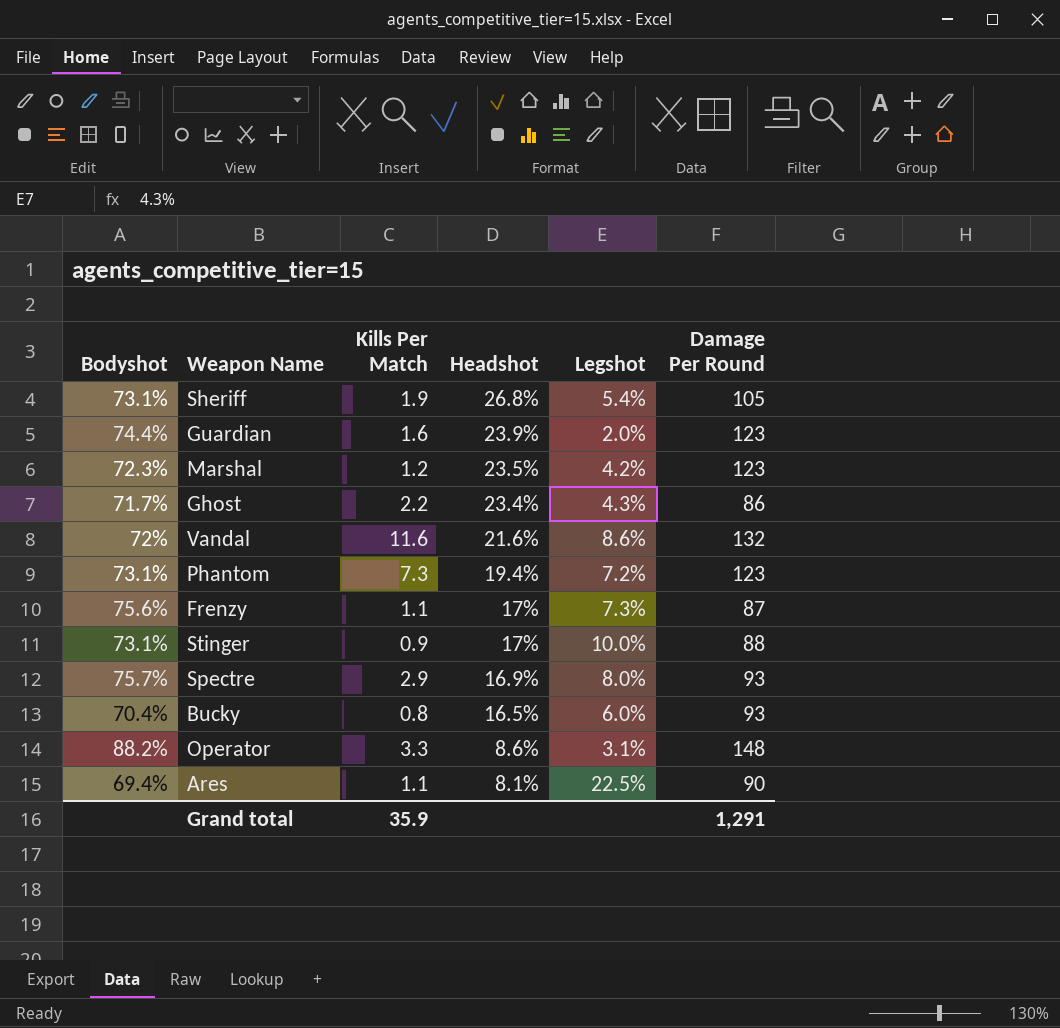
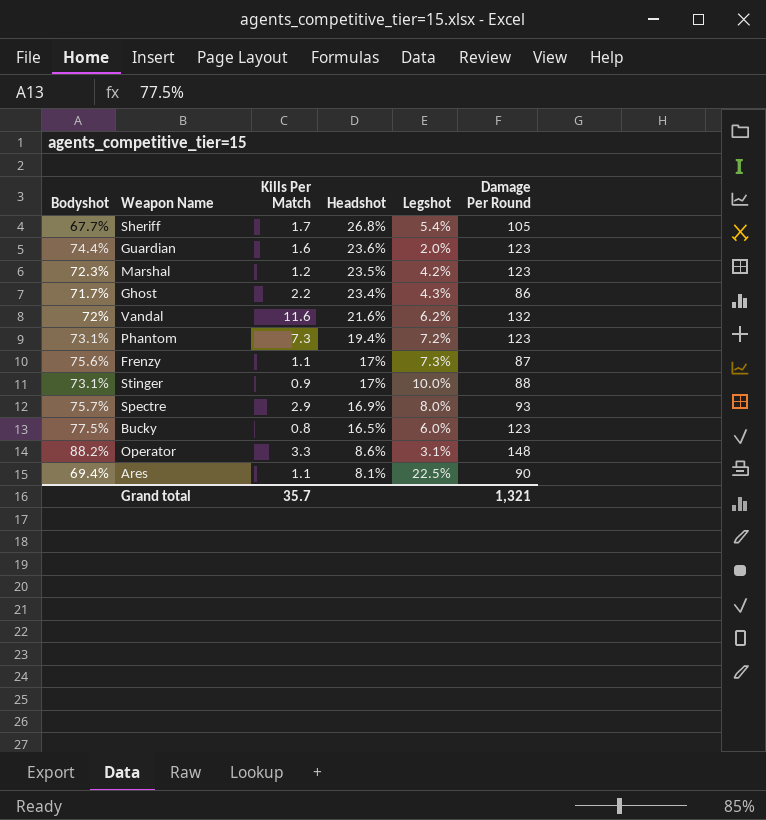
Sheriff | Bodyshot: 73.1% -> 67.7%
Sheriff | Kills Per Match: 1.9 -> 1.7
Guardian | Headshot: 23.9% -> 23.6%
Vandal | Legshot: 8.6% -> 6.2%
Bucky | Bodyshot: 70.4% -> 77.5%
Bucky | Damage Per Round: 93 -> 123
Grand total | Kills Per Match: 35.9 -> 35.7
Grand total | Damage Per Round: 1,291 -> 1,321

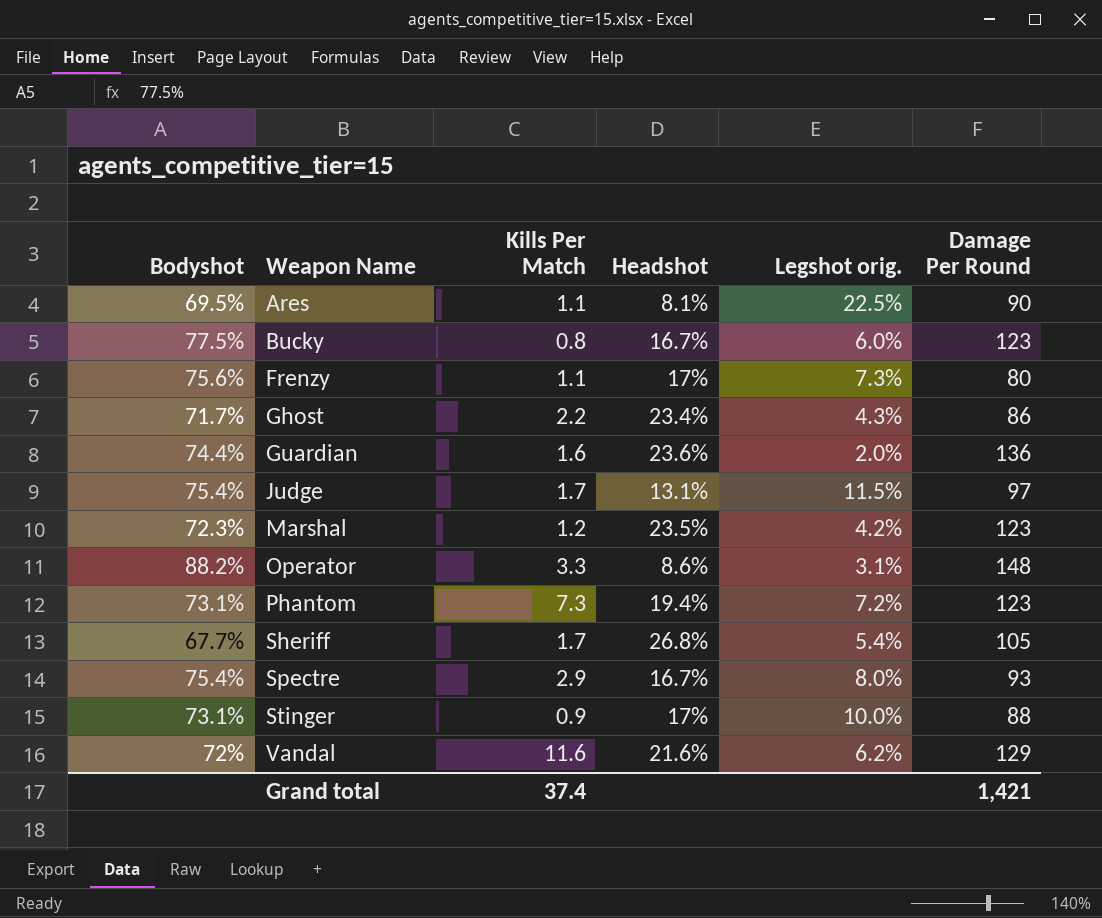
row order: Headshot descending -> Weapon Name ascending
column name: Legshot -> Legshot orig.
Ares | Bodyshot: 69.4% -> 69.5%
Bucky | Headshot: 16.5% -> 16.7%
Frenzy | Damage Per Round: 87 -> 80
Guardian | Damage Per Round: 123 -> 136
row Judge: none -> 75.4% | 1.7 | 13.1% | 11.5% | 97
Spectre | Bodyshot: 75.7% -> 75.4%
Spectre | Headshot: 16.9% -> 16.7%
Vandal | Damage Per Round: 132 -> 129
Grand total | Kills Per Match: 35.7 -> 37.4
Grand total | Damage Per Round: 1,321 -> 1,421

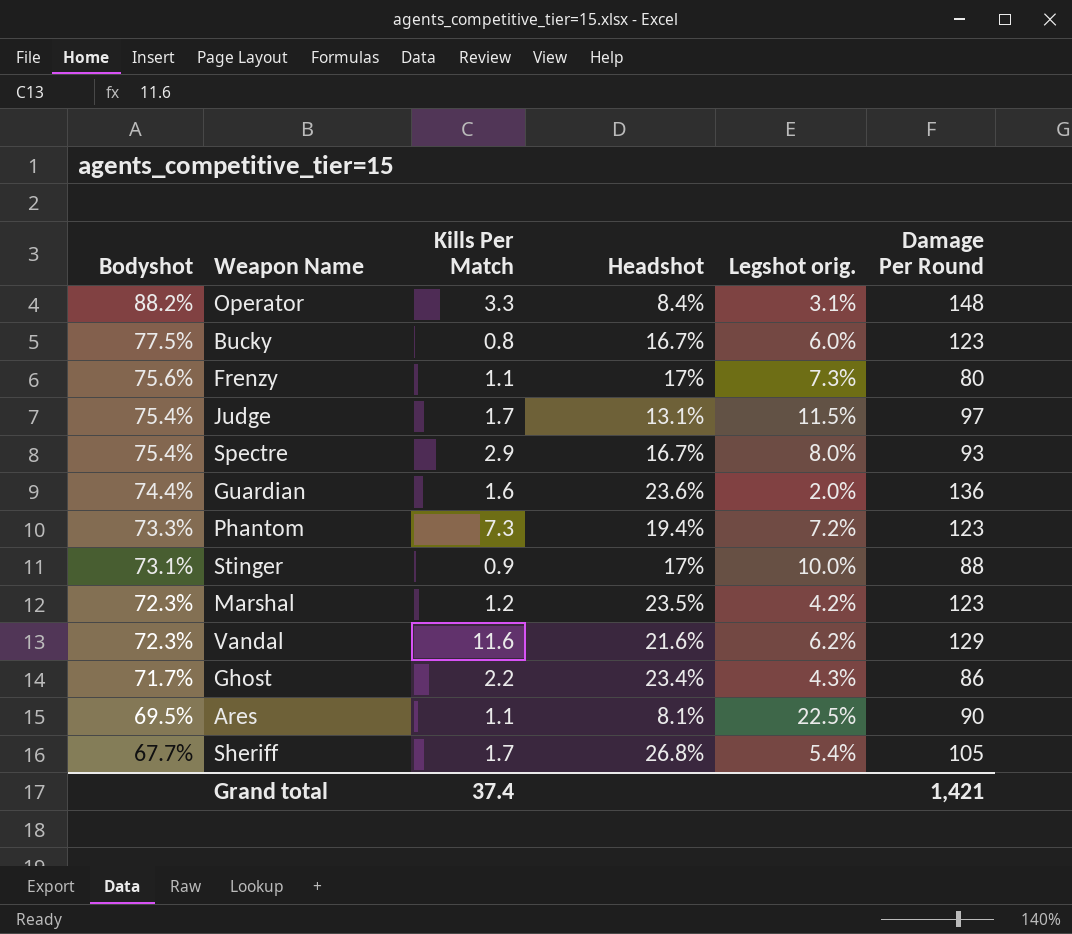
row order: Weapon Name ascending -> Bodyshot descending
Operator | Headshot: 8.6% -> 8.4%
Phantom | Bodyshot: 73.1% -> 73.3%
Vandal | Bodyshot: 72% -> 72.3%

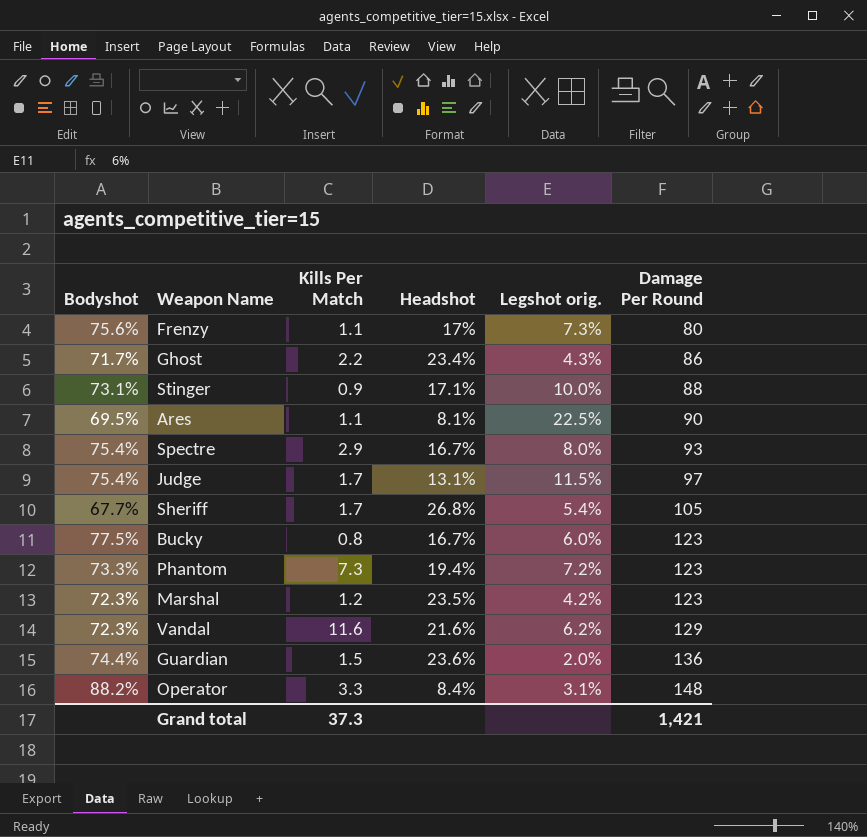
row order: Bodyshot descending -> Damage Per Round ascending
Stinger | Headshot: 17% -> 17.1%
Guardian | Kills Per Match: 1.6 -> 1.5
Grand total | Kills Per Match: 37.4 -> 37.3

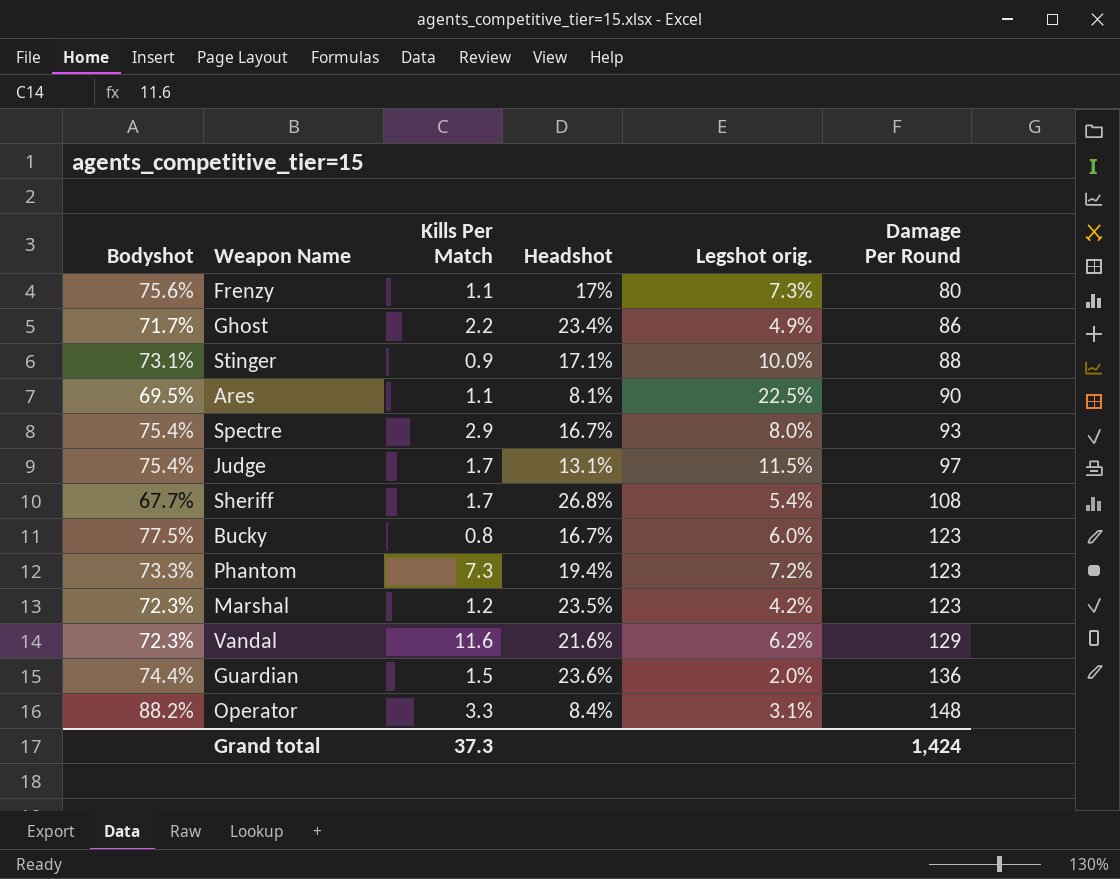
Ghost | Legshot orig.: 4.3% -> 4.9%
Sheriff | Damage Per Round: 105 -> 108
Grand total | Damage Per Round: 1,421 -> 1,424

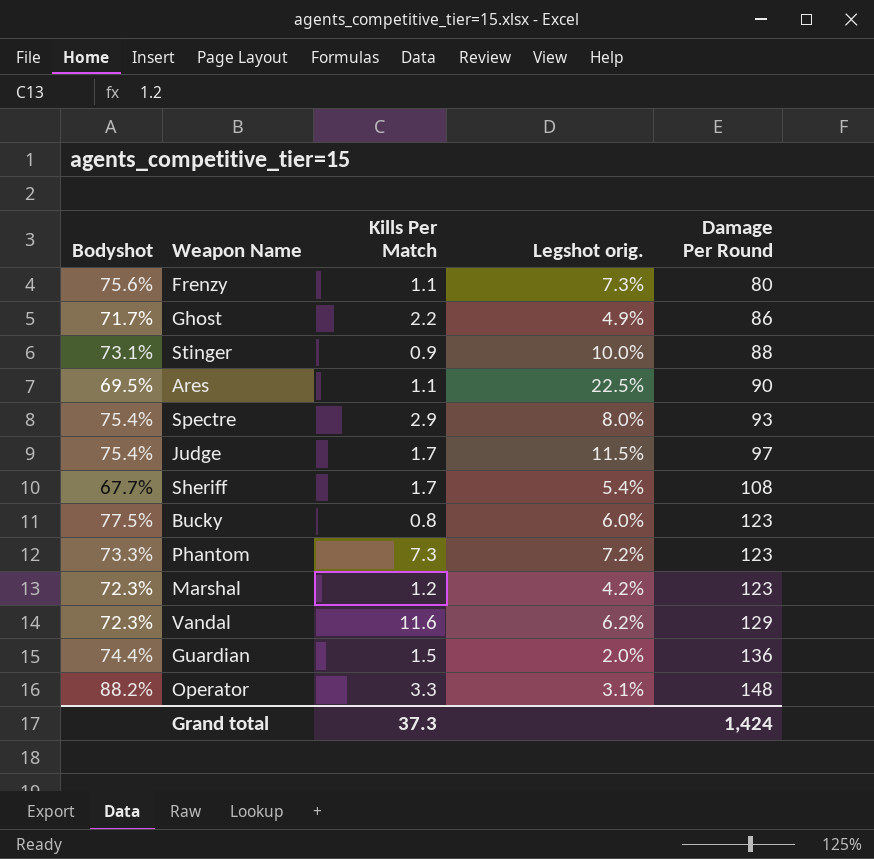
column Headshot | position: 4 -> none

